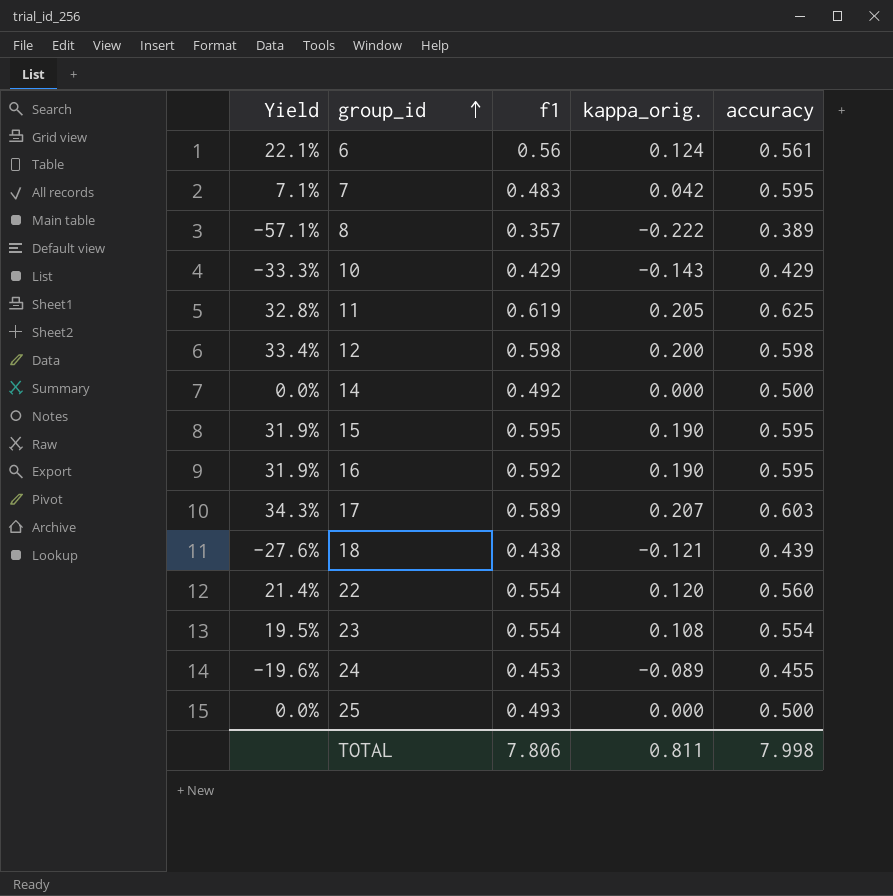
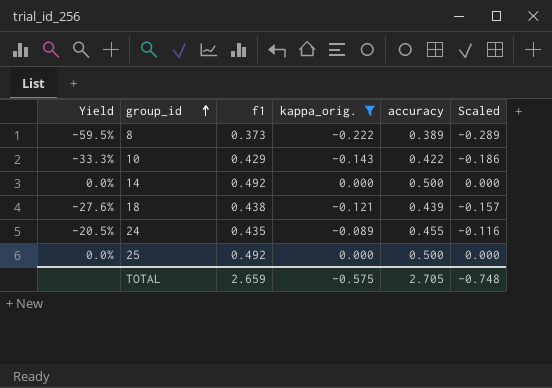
filter: none -> kappa_orig. <= 0.000
column Yield | formula: [kappa_orig.] / [accuracy] -> [kappa_orig.] / [f1]
column Scaled | formula: none -> [kappa_orig.] * 1.3
8 | f1: 0.357 -> 0.373
10 | accuracy: 0.429 -> 0.422
24 | f1: 0.453 -> 0.435
25 | f1: 0.493 -> 0.492
TOTAL | f1: 7.806 -> 2.659
TOTAL | kappa_orig.: 0.811 -> -0.575
TOTAL | accuracy: 7.998 -> 2.705

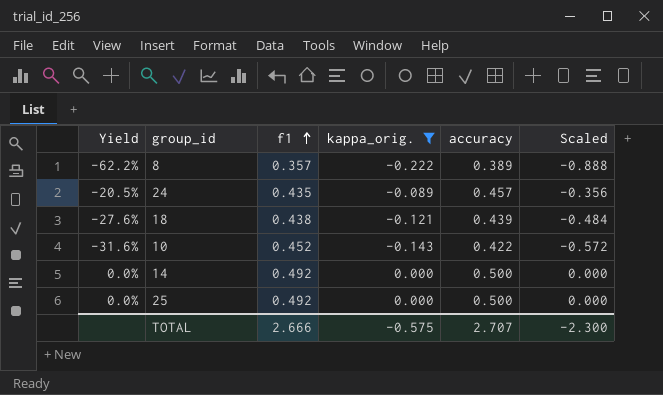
row order: group_id ascending -> f1 ascending
column Scaled | formula: [kappa_orig.] * 1.3 -> [kappa_orig.] * 4
8 | Yield: -59.5% -> -62.2%
8 | f1: 0.373 -> 0.357
24 | accuracy: 0.455 -> 0.457
10 | Yield: -33.3% -> -31.6%
10 | f1: 0.429 -> 0.452
TOTAL | f1: 2.659 -> 2.666
TOTAL | accuracy: 2.705 -> 2.707
TOTAL | Scaled: -0.748 -> -2.300

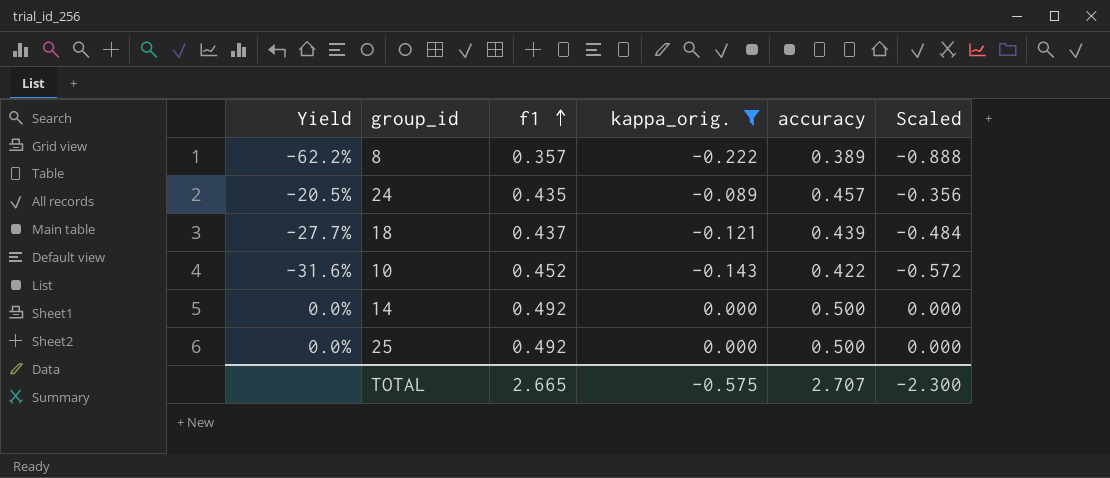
18 | Yield: -27.6% -> -27.7%
18 | f1: 0.438 -> 0.437
TOTAL | f1: 2.666 -> 2.665

